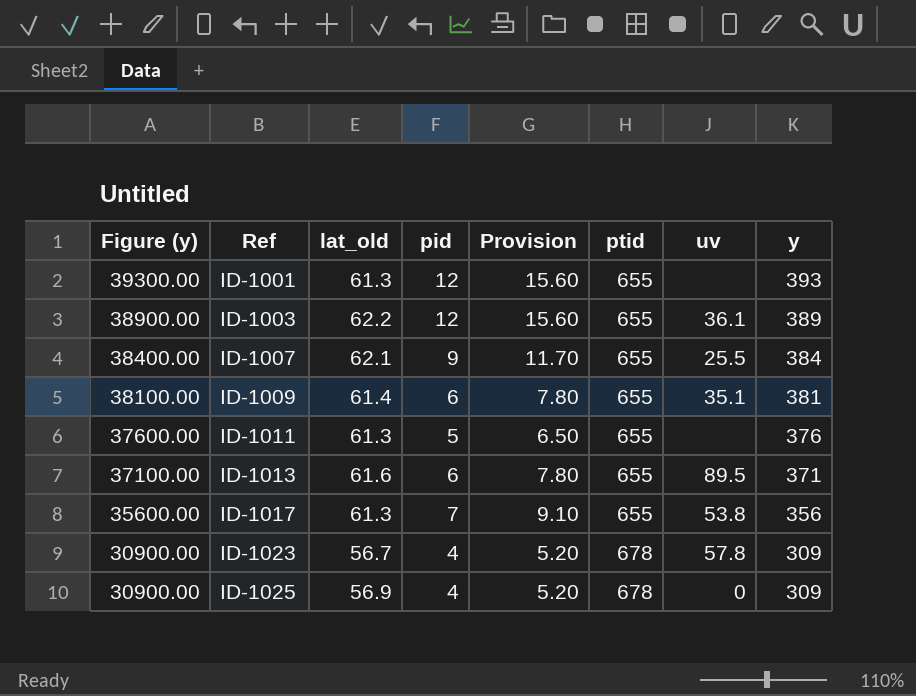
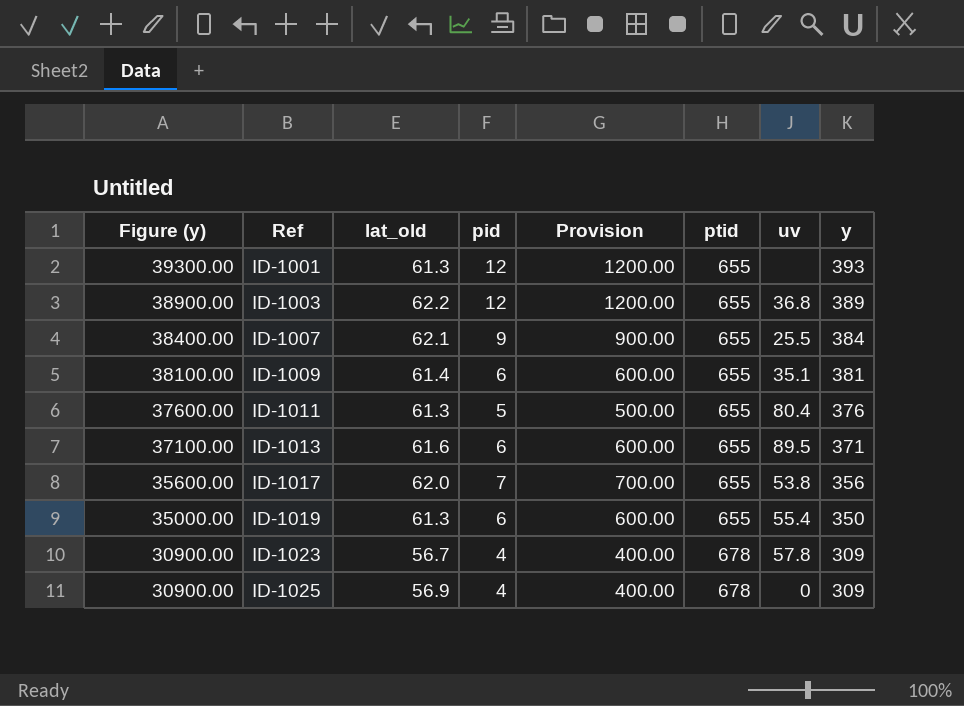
column Provision | formula: [pid] * 1.3 -> [pid] * 100
ID-1003 | uv: 36.1 -> 36.8
ID-1011 | uv: none -> 80.4
ID-1017 | lat_old: 61.3 -> 62.0
row ID-1019: none -> 35000.00 | 61.3 | 6 | 600.00 | 655 | 55.4 | 350

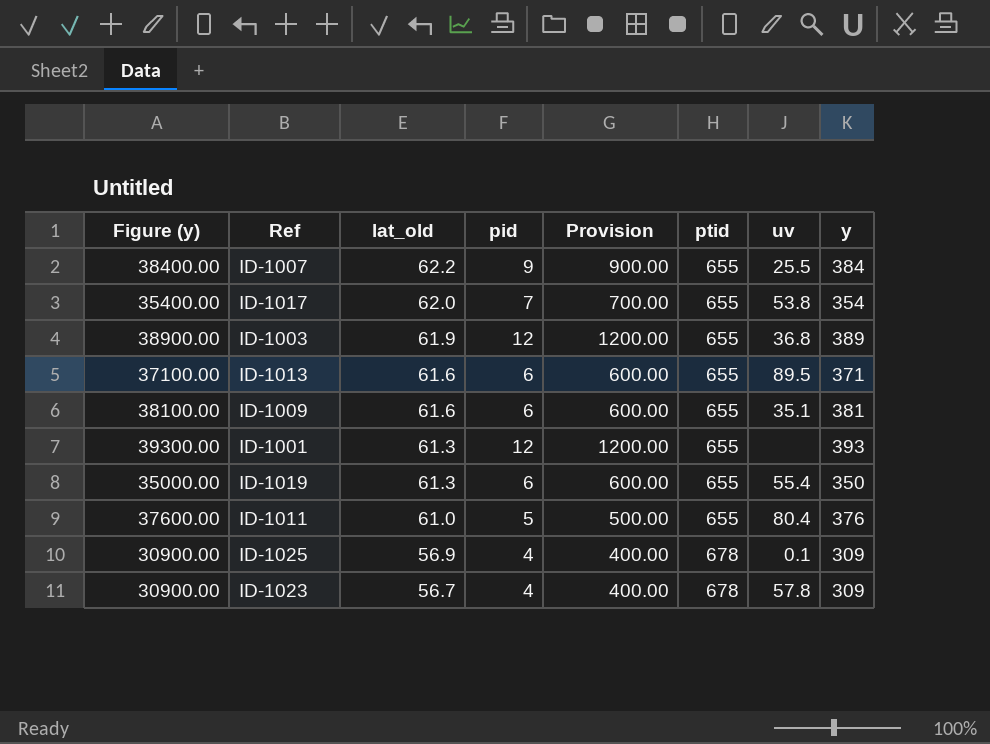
row order: Figure (y) descending -> lat_old descending
ID-1007 | lat_old: 62.1 -> 62.2
ID-1017 | Figure (y): 35600.00 -> 35400.00
ID-1017 | y: 356 -> 354
ID-1003 | lat_old: 62.2 -> 61.9
ID-1009 | lat_old: 61.4 -> 61.6
ID-1011 | lat_old: 61.3 -> 61.0
ID-1025 | uv: 0 -> 0.1

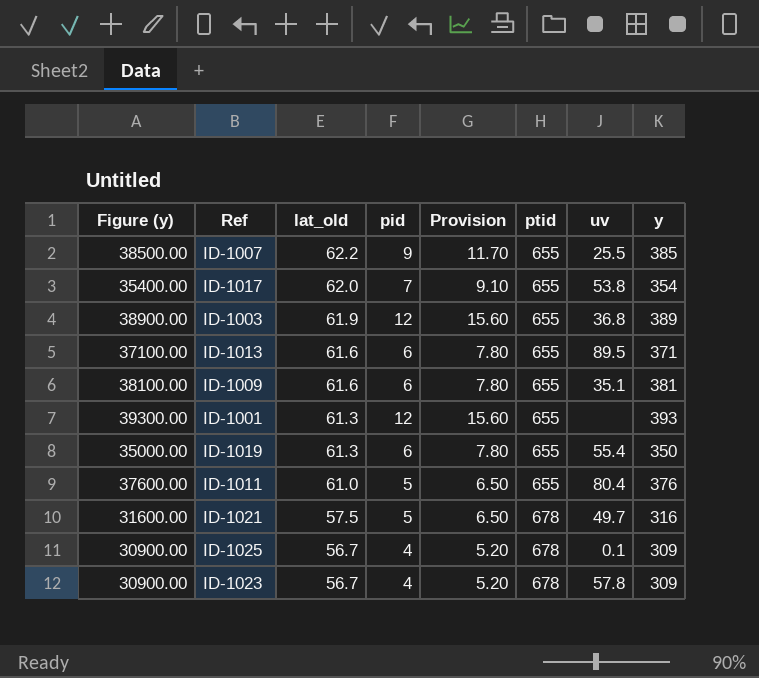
column Provision | formula: [pid] * 100 -> [pid] * 1.3
ID-1007 | Figure (y): 38400.00 -> 38500.00
ID-1007 | y: 384 -> 385
row ID-1021: none -> 31600.00 | 57.5 | 5 | 6.50 | 678 | 49.7 | 316
ID-1025 | lat_old: 56.9 -> 56.7

